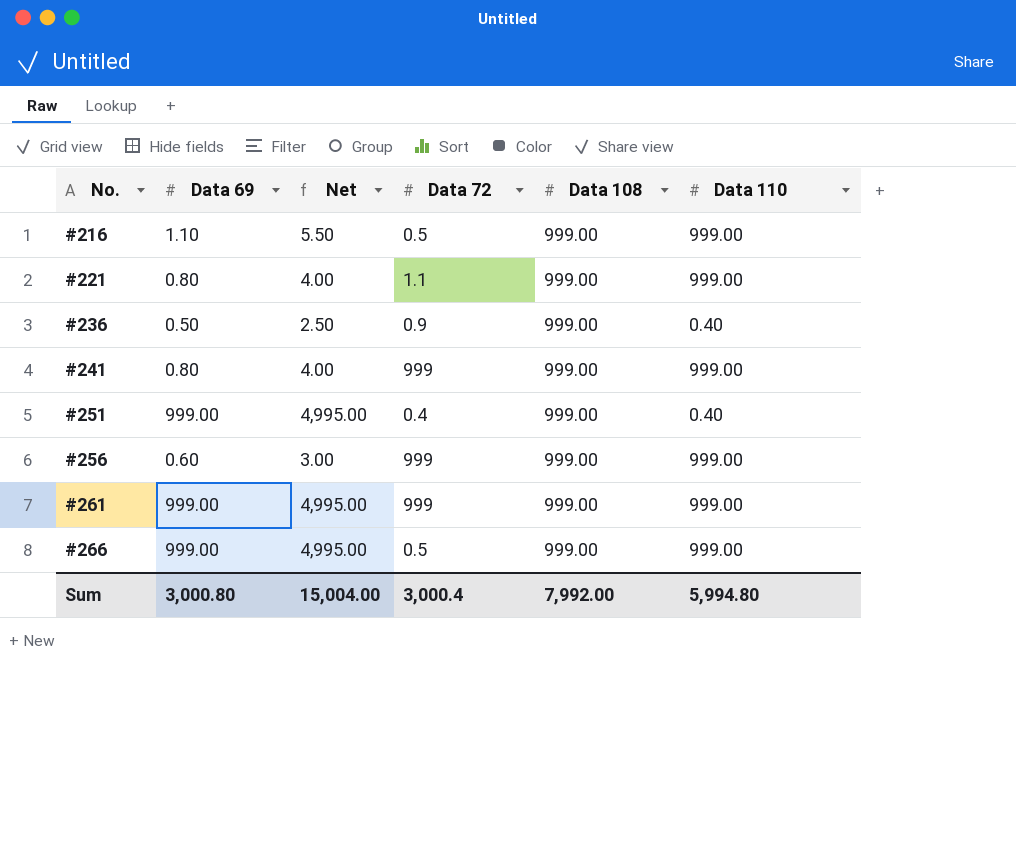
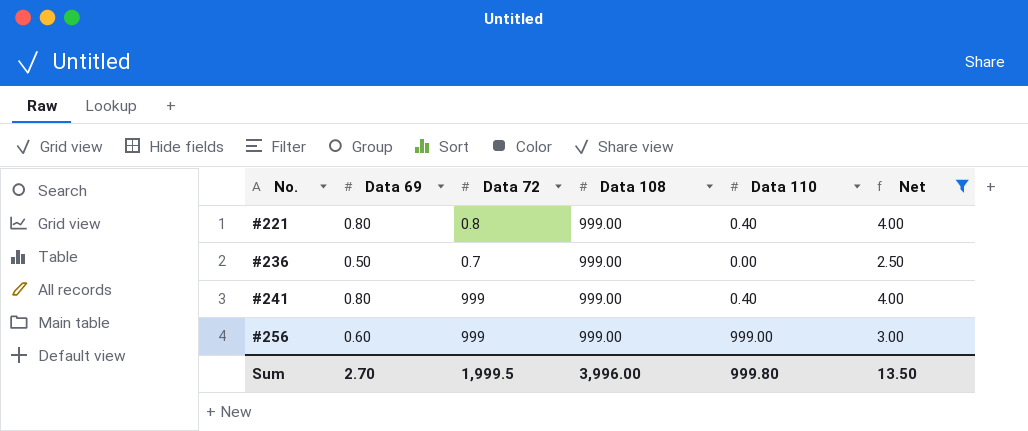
filter: none -> Net <= 4.00
column Net | position: 3 -> 6
#221 | Data 72: 1.1 -> 0.8
#221 | Data 110: 999.00 -> 0.40
#236 | Data 72: 0.9 -> 0.7
#236 | Data 110: 0.40 -> 0.00
#241 | Data 110: 999.00 -> 0.40
Sum | Data 69: 3,000.80 -> 2.70
Sum | Data 72: 3,000.4 -> 1,999.5
Sum | Data 108: 7,992.00 -> 3,996.00
Sum | Data 110: 5,994.80 -> 999.80
Sum | Net: 15,004.00 -> 13.50

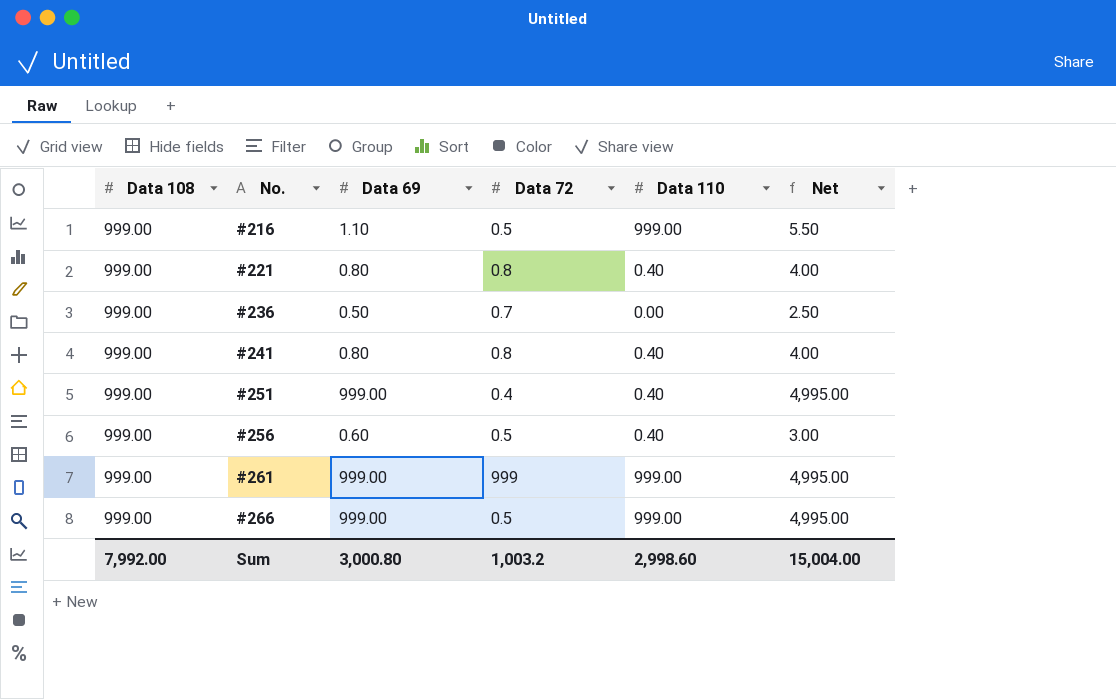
filter: Net <= 4.00 -> none
column Data 108 | position: 4 -> 1
#241 | Data 72: 999 -> 0.8
#256 | Data 72: 999 -> 0.5
#256 | Data 110: 999.00 -> 0.40
Sum | Data 108: 3,996.00 -> 7,992.00
Sum | Data 69: 2.70 -> 3,000.80
Sum | Data 72: 1,999.5 -> 1,003.2
Sum | Data 110: 999.80 -> 2,998.60
Sum | Net: 13.50 -> 15,004.00

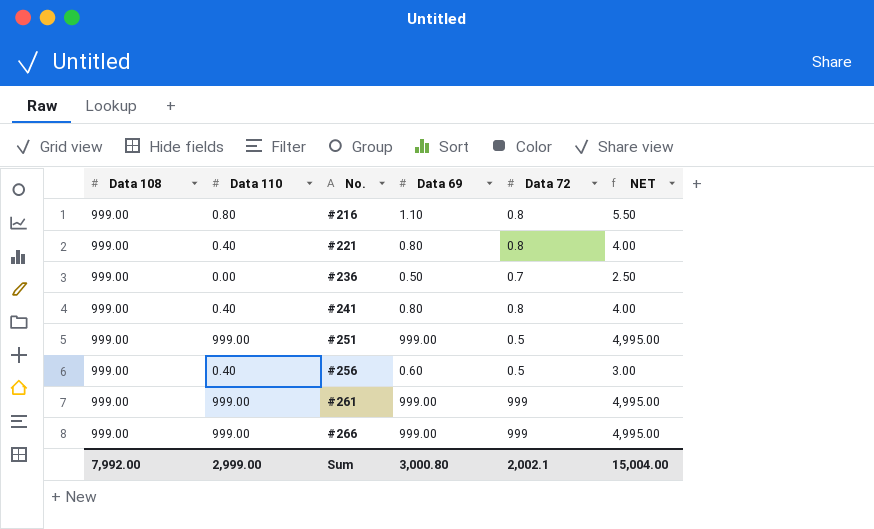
column Data 110 | position: 5 -> 2
column name: Net -> NET
#216 | Data 110: 999.00 -> 0.80
#216 | Data 72: 0.5 -> 0.8
#251 | Data 110: 0.40 -> 999.00
#251 | Data 72: 0.4 -> 0.5
#266 | Data 72: 0.5 -> 999
Sum | Data 110: 2,998.60 -> 2,999.00
Sum | Data 72: 1,003.2 -> 2,002.1

